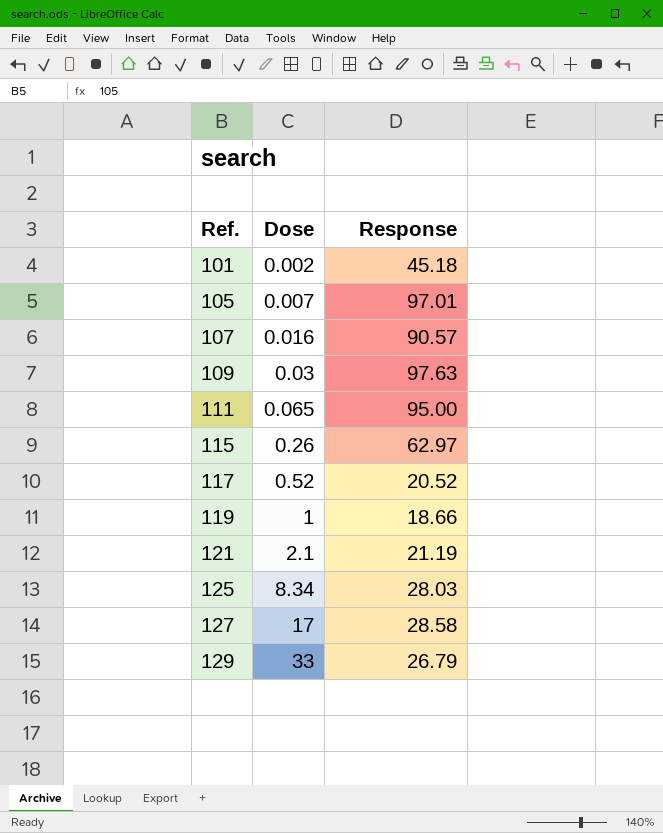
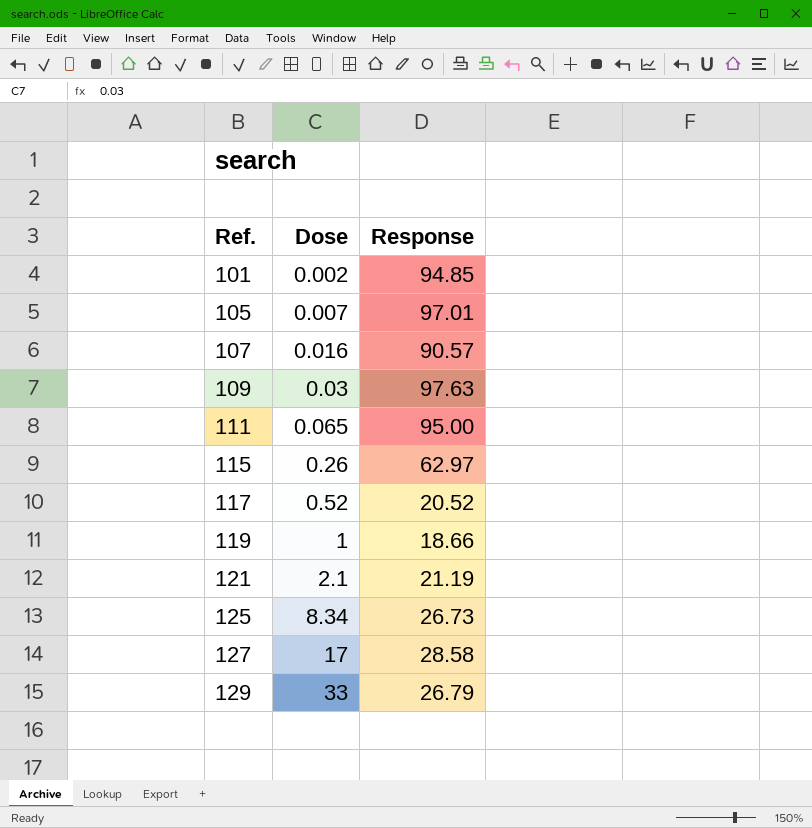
101 | Response: 45.18 -> 94.85
125 | Response: 28.03 -> 26.73

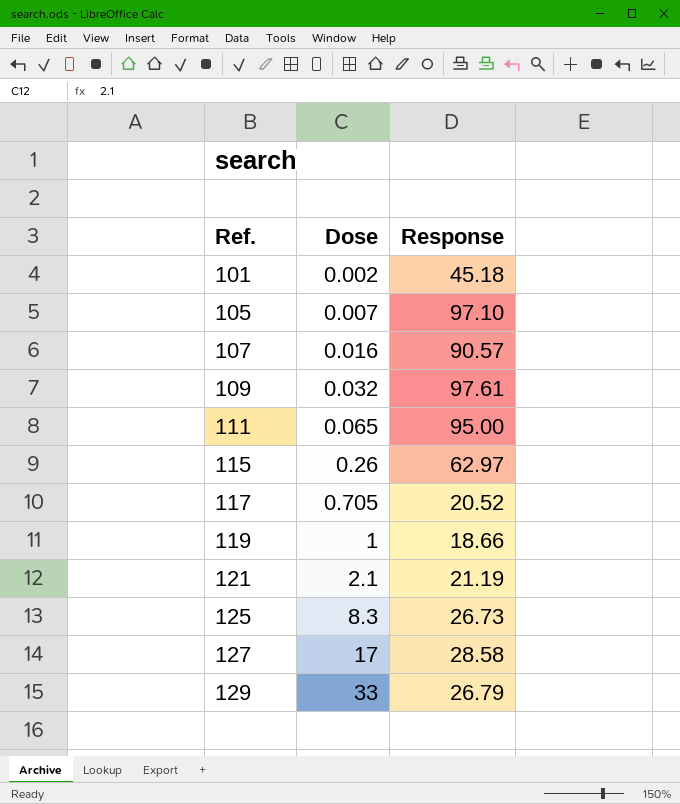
101 | Response: 94.85 -> 45.18
105 | Response: 97.01 -> 97.10
109 | Dose: 0.03 -> 0.032
109 | Response: 97.63 -> 97.61
117 | Dose: 0.52 -> 0.705
125 | Dose: 8.34 -> 8.3

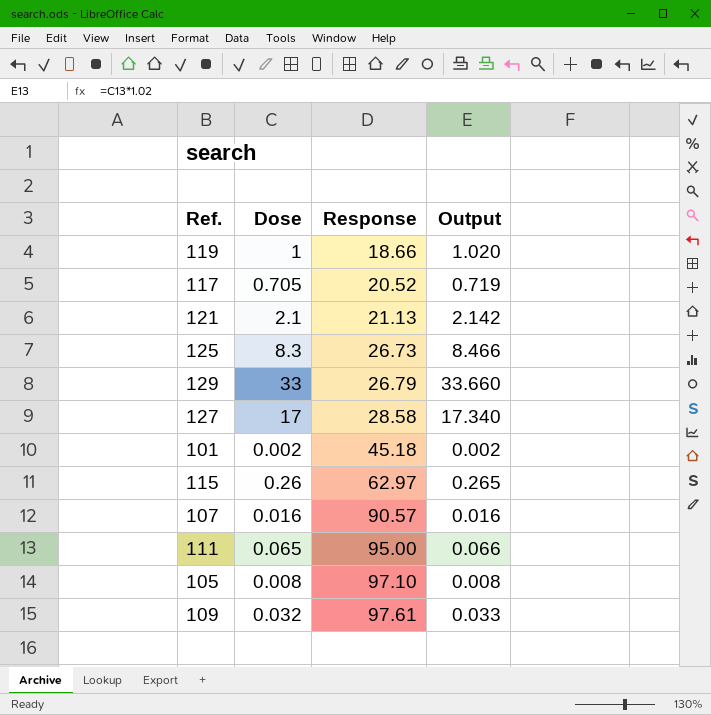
row order: Ref. ascending -> Response ascending
column Output | formula: none -> [Dose] * 1.02
121 | Response: 21.19 -> 21.13
105 | Dose: 0.007 -> 0.008

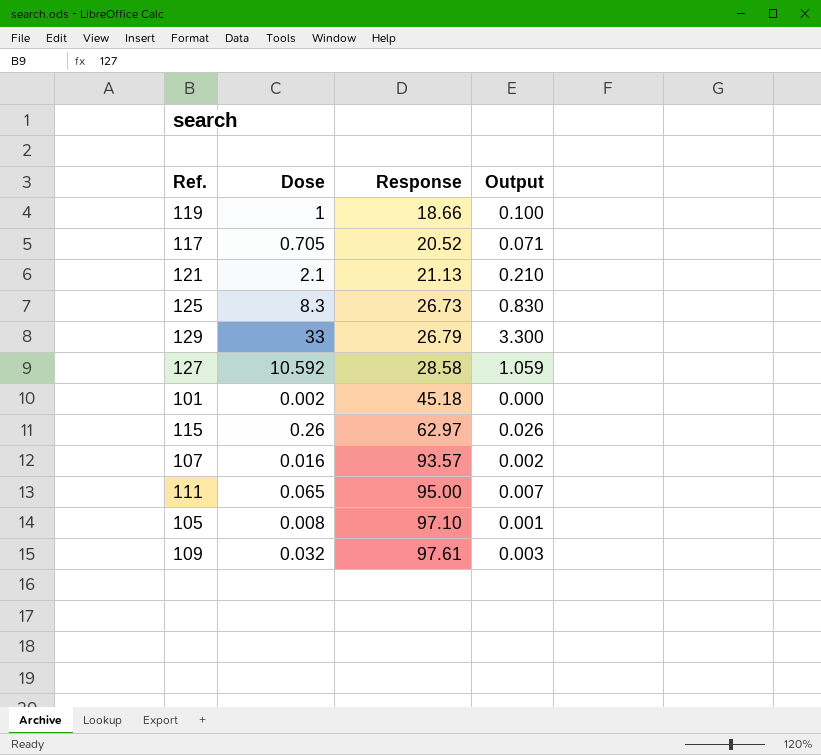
column Output | formula: [Dose] * 1.02 -> [Dose] * 0.1
127 | Dose: 17 -> 10.592
107 | Response: 90.57 -> 93.57

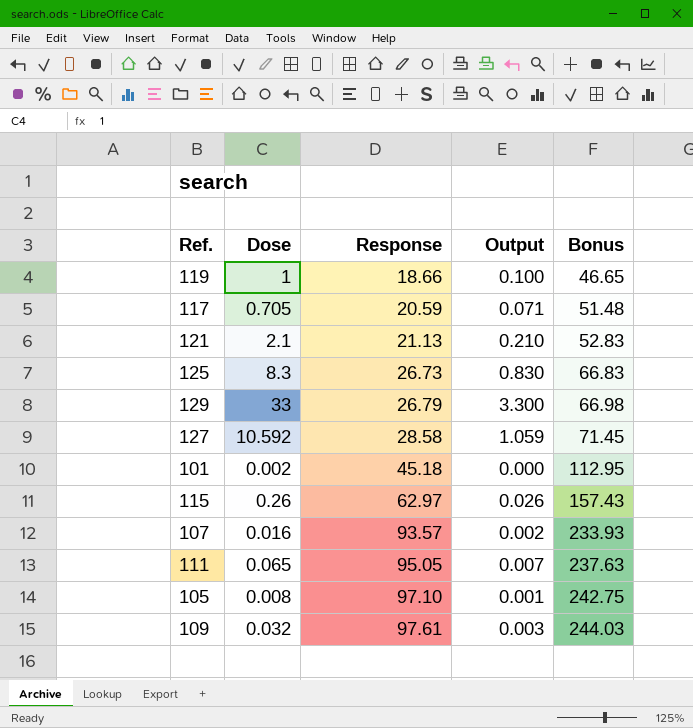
column Bonus | formula: none -> [Response] * 2.5
117 | Response: 20.52 -> 20.59
111 | Response: 95.00 -> 95.05

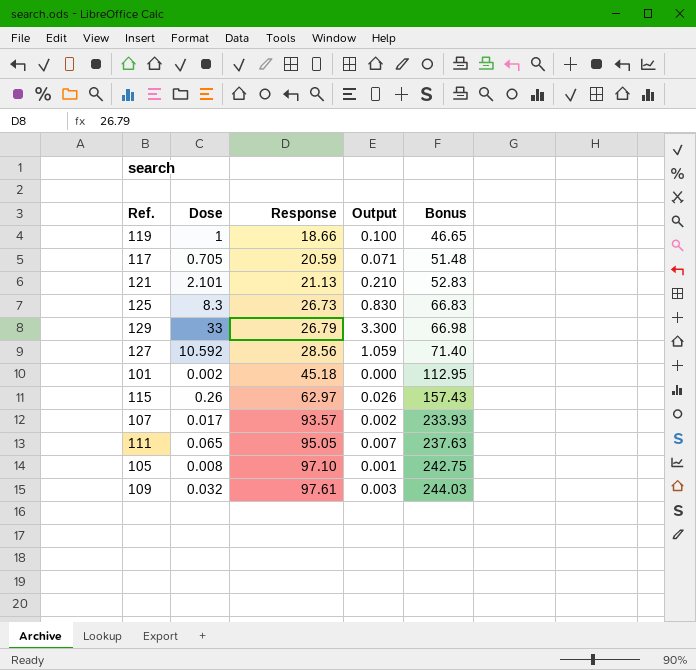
121 | Dose: 2.1 -> 2.101
127 | Response: 28.58 -> 28.56
127 | Bonus: 71.45 -> 71.40
107 | Dose: 0.016 -> 0.017

